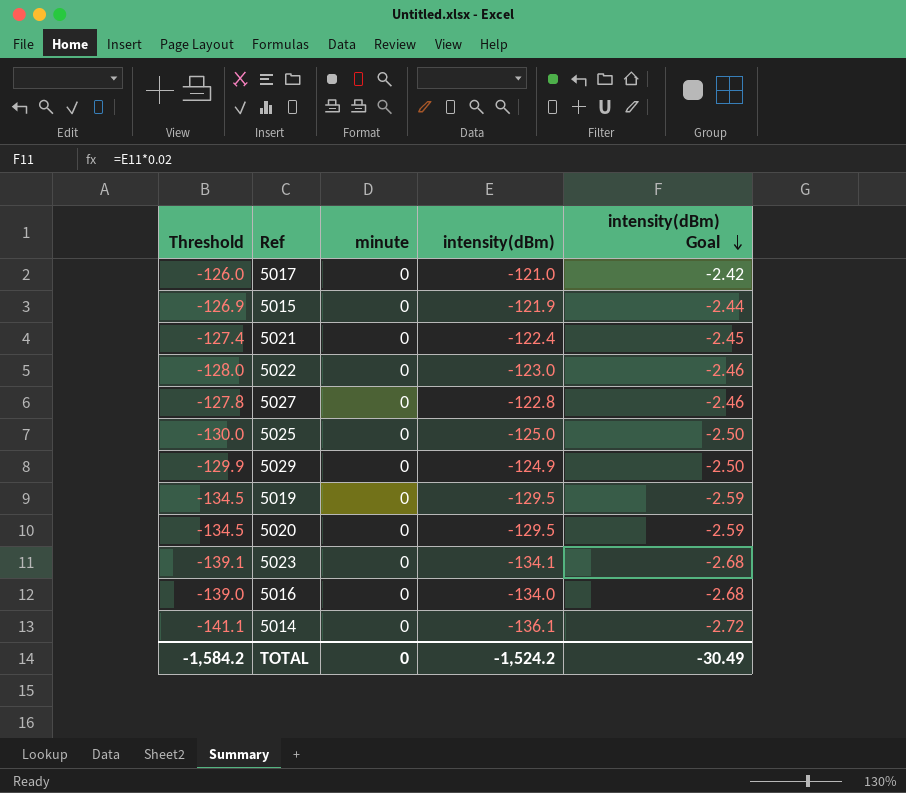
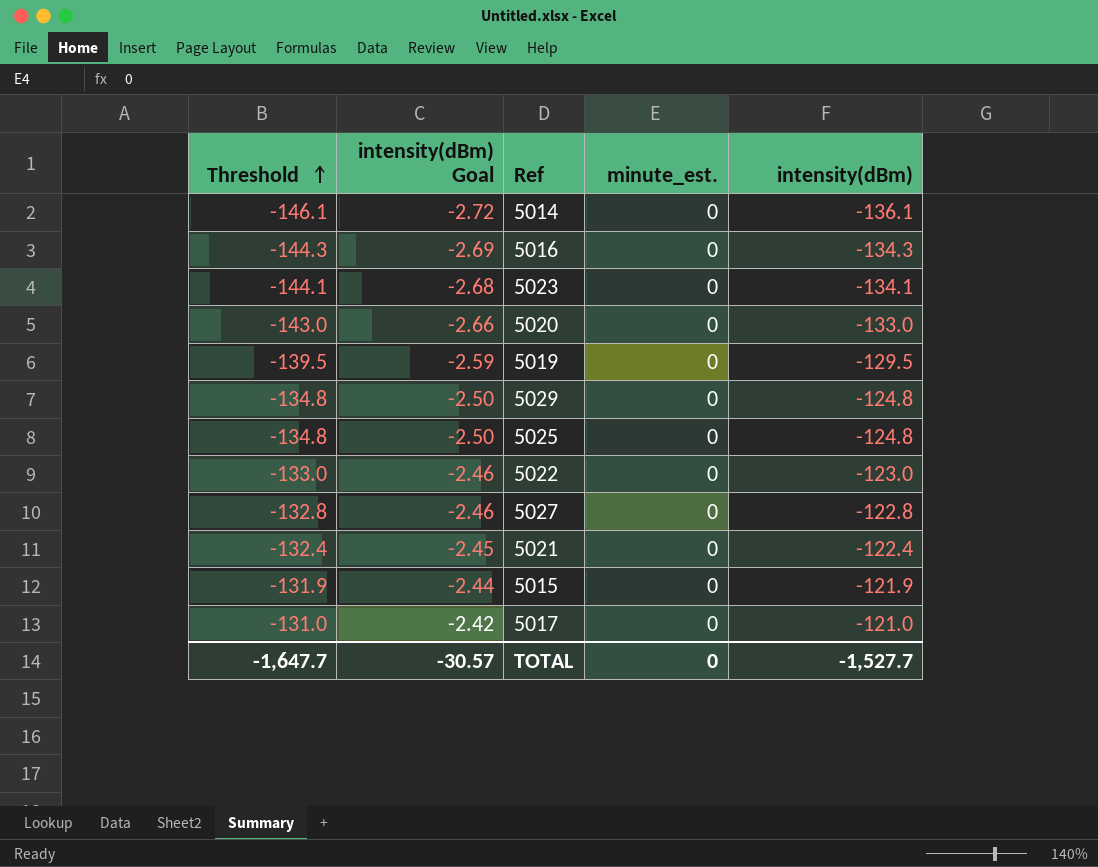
row order: intensity(dBm) Goal descending -> Threshold ascending
column Threshold | formula: [intensity(dBm)] - 5 -> [intensity(dBm)] - 10
column intensity(dBm) Goal | position: 5 -> 2
column name: minute -> minute_est.
5016 | intensity(dBm) Goal: -2.68 -> -2.69
5016 | intensity(dBm): -134.0 -> -134.3
5020 | intensity(dBm) Goal: -2.59 -> -2.66
5020 | intensity(dBm): -129.5 -> -133.0
5029 | intensity(dBm): -124.9 -> -124.8
5025 | intensity(dBm): -125.0 -> -124.8
TOTAL | Threshold: -1,584.2 -> -1,647.7
TOTAL | intensity(dBm) Goal: -30.49 -> -30.57
TOTAL | intensity(dBm): -1,524.2 -> -1,527.7

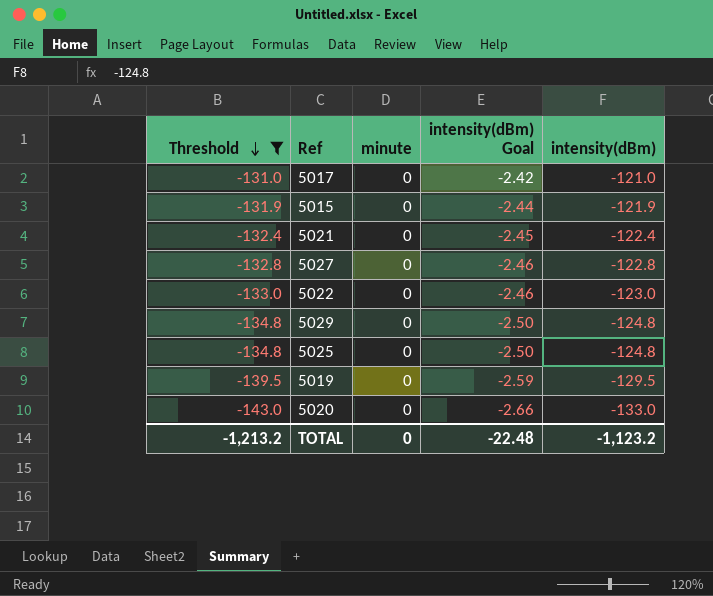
filter: none -> Threshold >= -143.0
row order: Threshold ascending -> Threshold descending
column name: minute_est. -> minute
column intensity(dBm) Goal | position: 2 -> 4
TOTAL | Threshold: -1,647.7 -> -1,213.2
TOTAL | intensity(dBm) Goal: -30.57 -> -22.48
TOTAL | intensity(dBm): -1,527.7 -> -1,123.2

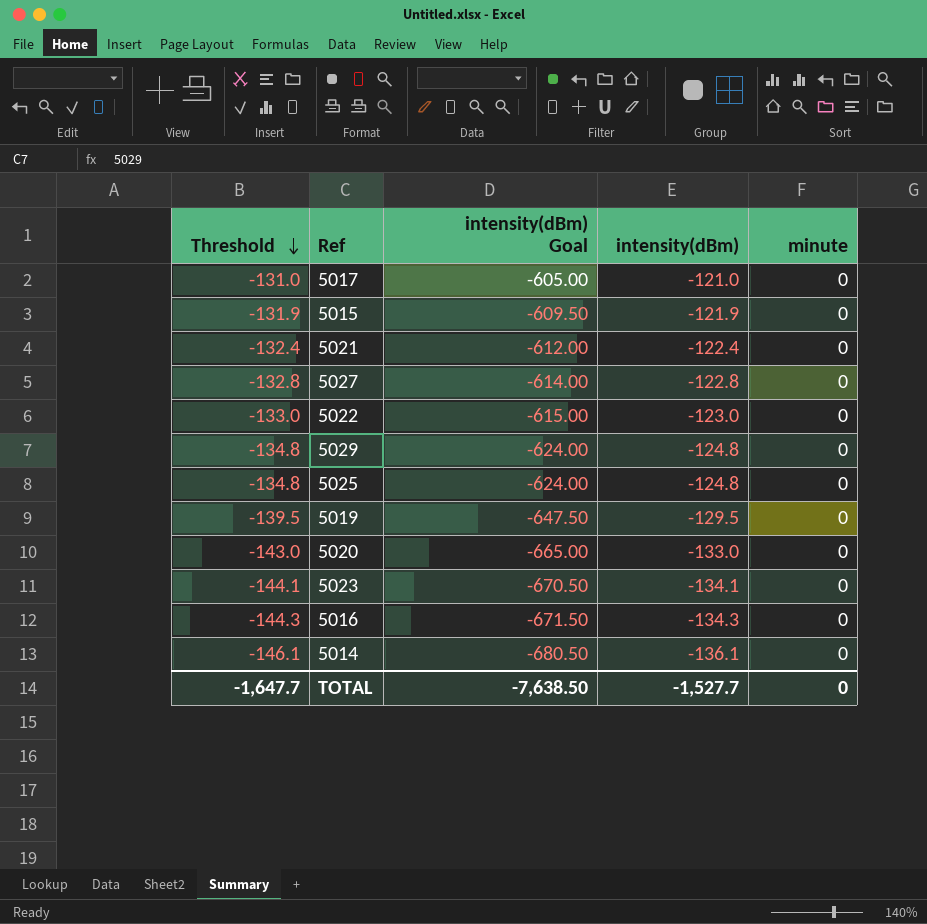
filter: Threshold >= -143.0 -> none
column intensity(dBm) Goal | formula: [intensity(dBm)] * 0.02 -> [intensity(dBm)] * 5
column minute | position: 3 -> 5
TOTAL | Threshold: -1,213.2 -> -1,647.7
TOTAL | intensity(dBm) Goal: -22.48 -> -7,638.50
TOTAL | intensity(dBm): -1,123.2 -> -1,527.7

